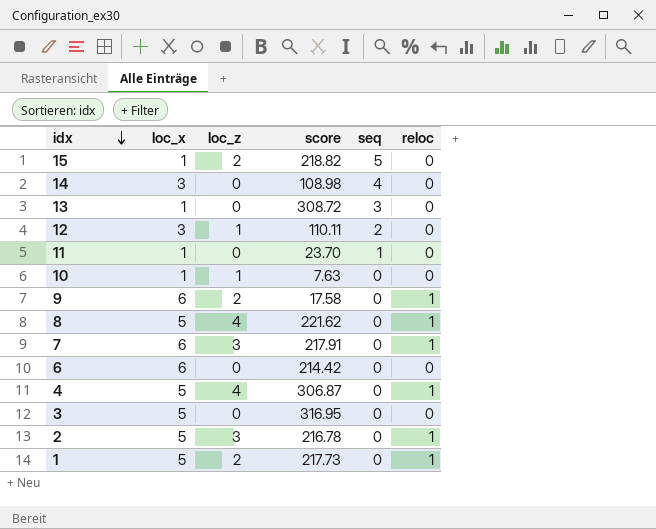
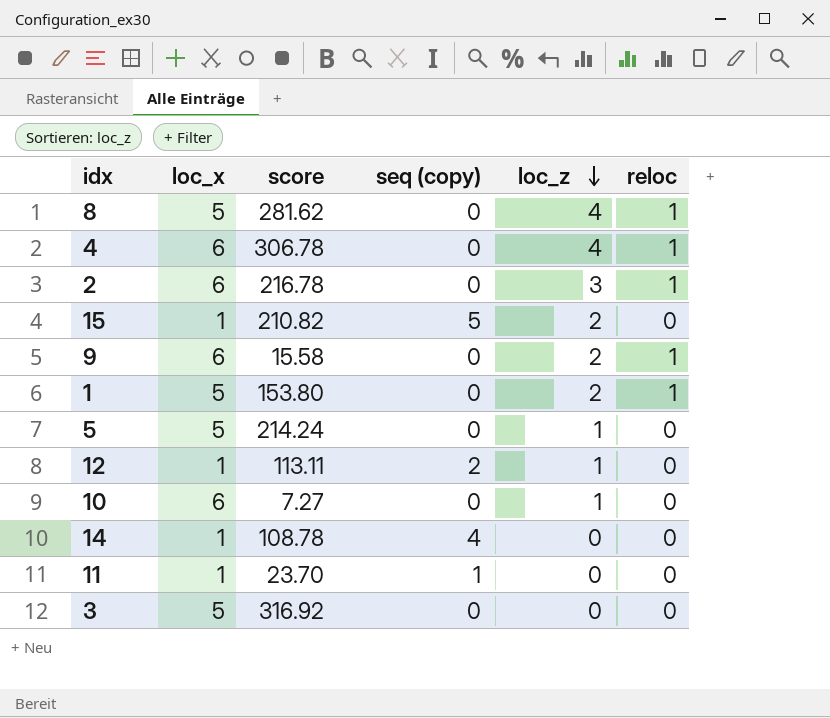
row order: idx descending -> loc_z descending
column name: seq -> seq (copy)
column loc_z | position: 3 -> 5
row 13: 1 | 0 | 308.72 | 3 | 0 -> none
row 7: 6 | 3 | 217.91 | 0 | 1 -> none
row 6: 6 | 0 | 214.42 | 0 | 0 -> none
8 | score: 221.62 -> 281.62
4 | loc_x: 5 -> 6
4 | score: 306.87 -> 306.78
2 | loc_x: 5 -> 6
15 | score: 218.82 -> 210.82
9 | score: 17.58 -> 15.58
1 | score: 217.73 -> 153.80
row 5: none -> 5 | 214.24 | 0 | 1 | 0
12 | loc_x: 3 -> 1
12 | score: 110.11 -> 113.11
10 | loc_x: 1 -> 6
10 | score: 7.63 -> 7.27
14 | loc_x: 3 -> 1
14 | score: 108.98 -> 108.78
3 | score: 316.95 -> 316.92

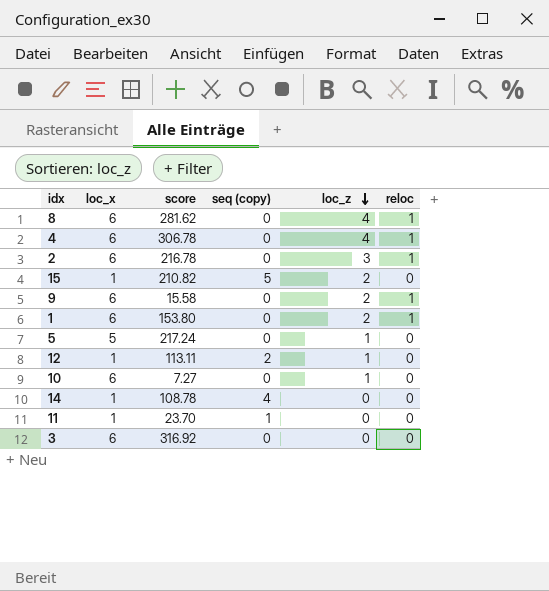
8 | loc_x: 5 -> 6
1 | loc_x: 5 -> 6
5 | score: 214.24 -> 217.24
3 | loc_x: 5 -> 6

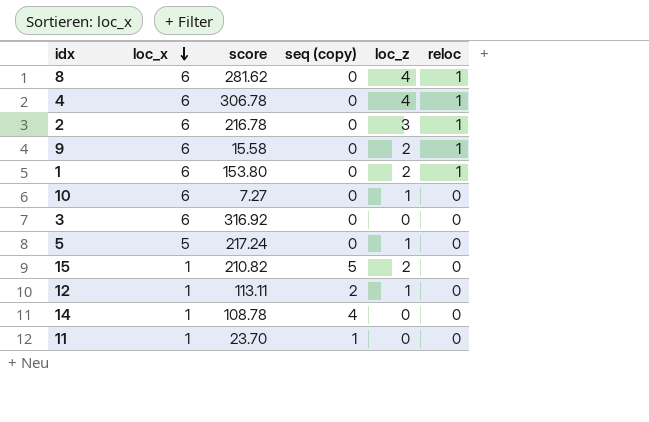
row order: loc_z descending -> loc_x descending

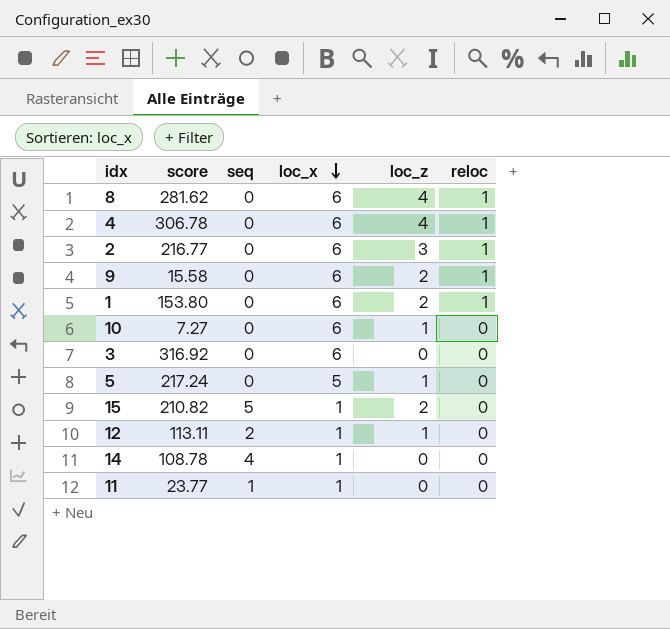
column name: seq (copy) -> seq
column loc_x | position: 2 -> 4
2 | score: 216.78 -> 216.77
11 | score: 23.70 -> 23.77

